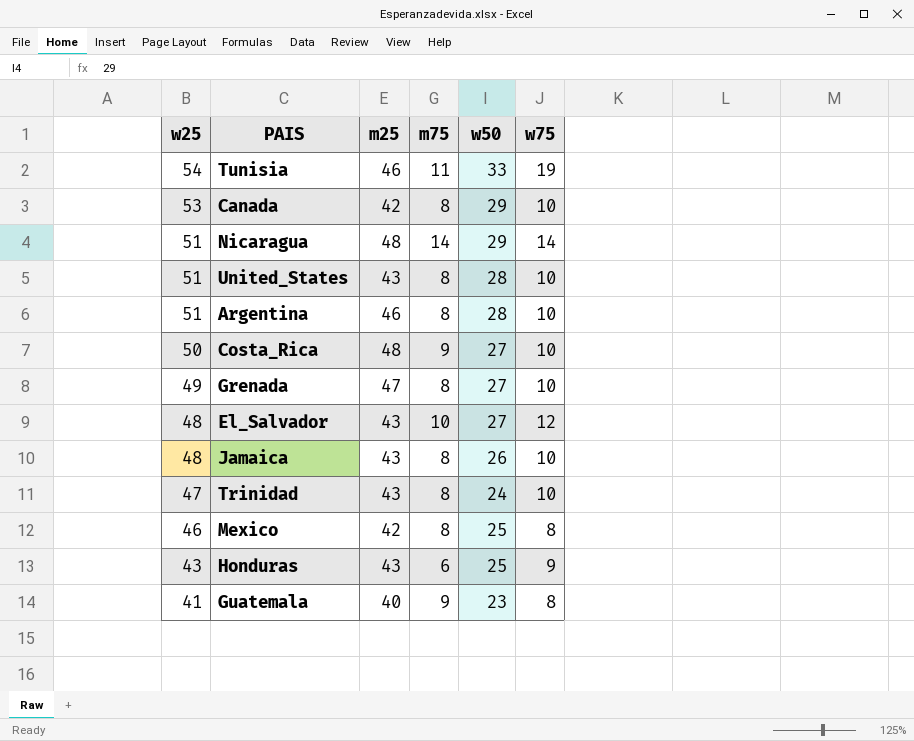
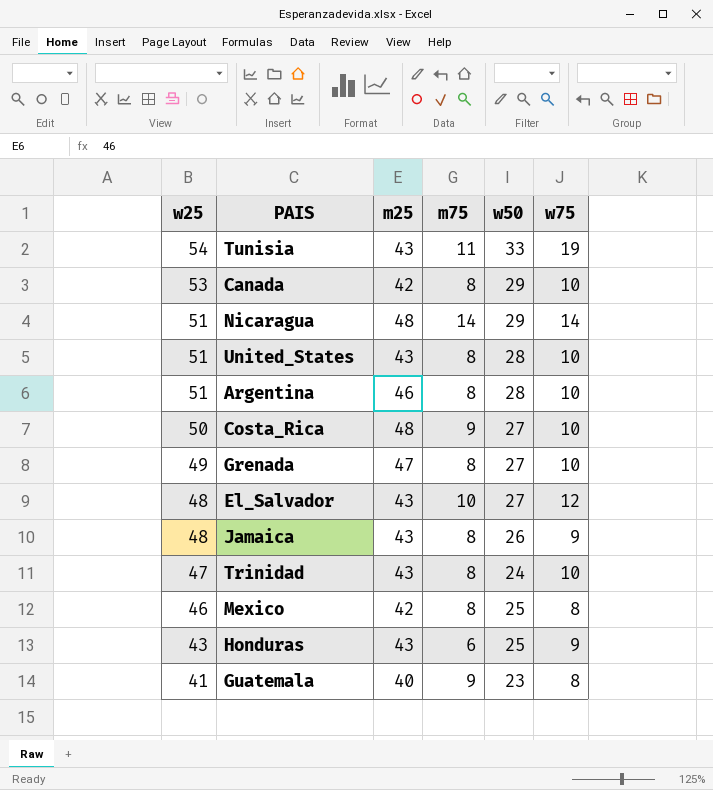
Tunisia | m25: 46 -> 43
Jamaica | w75: 10 -> 9

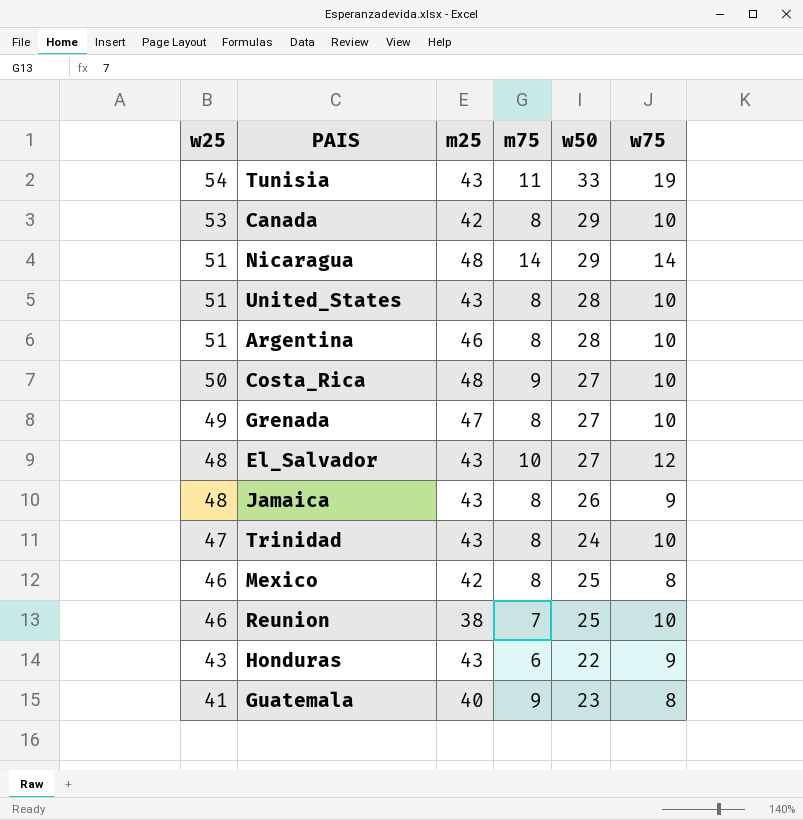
row Reunion: none -> 46 | 38 | 7 | 25 | 10
Honduras | w50: 25 -> 22

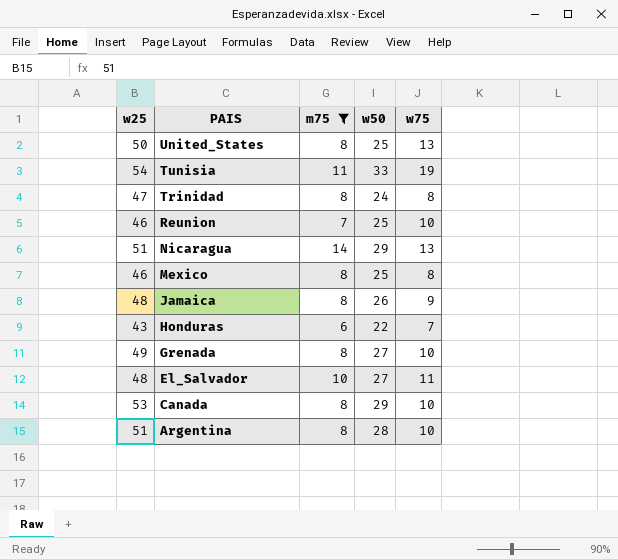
filter: none -> m75 != 9
row order: w25 descending -> PAIS descending
column m25 | position: 3 -> none
United_States | w25: 51 -> 50
United_States | w50: 28 -> 25
United_States | w75: 10 -> 13
Trinidad | w75: 10 -> 8
Nicaragua | w75: 14 -> 13
Honduras | w75: 9 -> 7
El_Salvador | w75: 12 -> 11

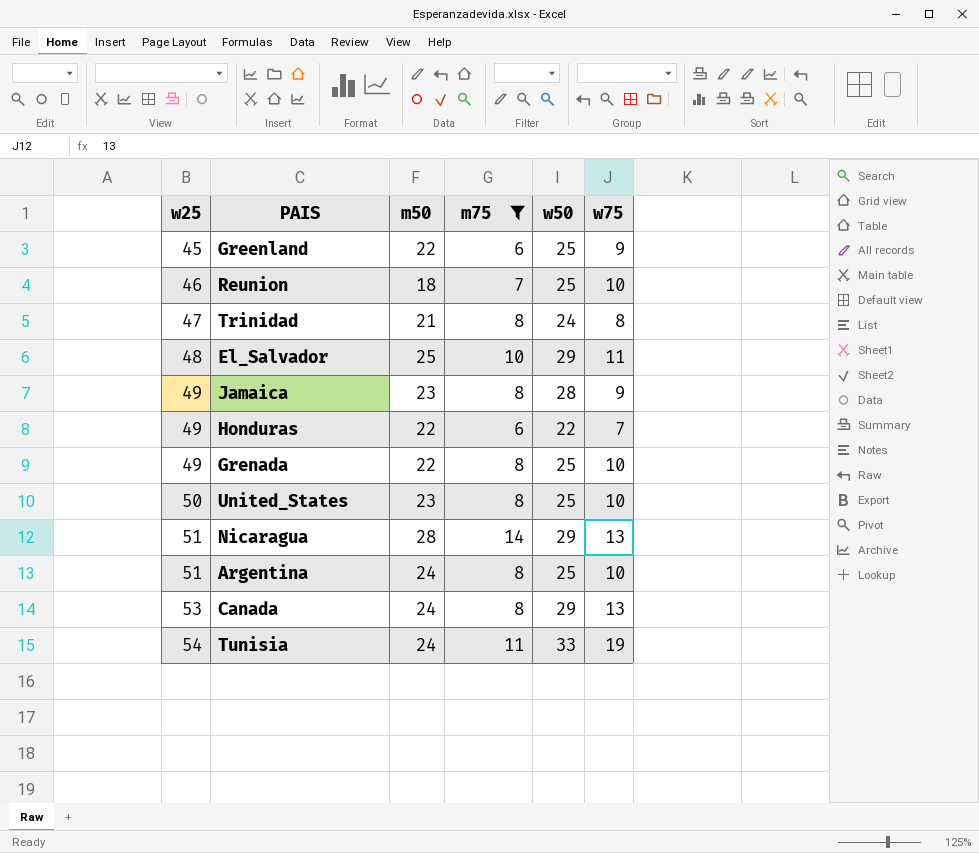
row order: PAIS descending -> w25 ascending
column m50 | position: none -> 3
row Mexico: 46 | 8 | 25 | 8 -> none
row Greenland: none -> 45 | 22 | 6 | 25 | 9
El_Salvador | w50: 27 -> 29
Jamaica | w25: 48 -> 49
Jamaica | w50: 26 -> 28
Honduras | w25: 43 -> 49
Grenada | w50: 27 -> 25
United_States | w75: 13 -> 10
Argentina | w50: 28 -> 25
Canada | w75: 10 -> 13

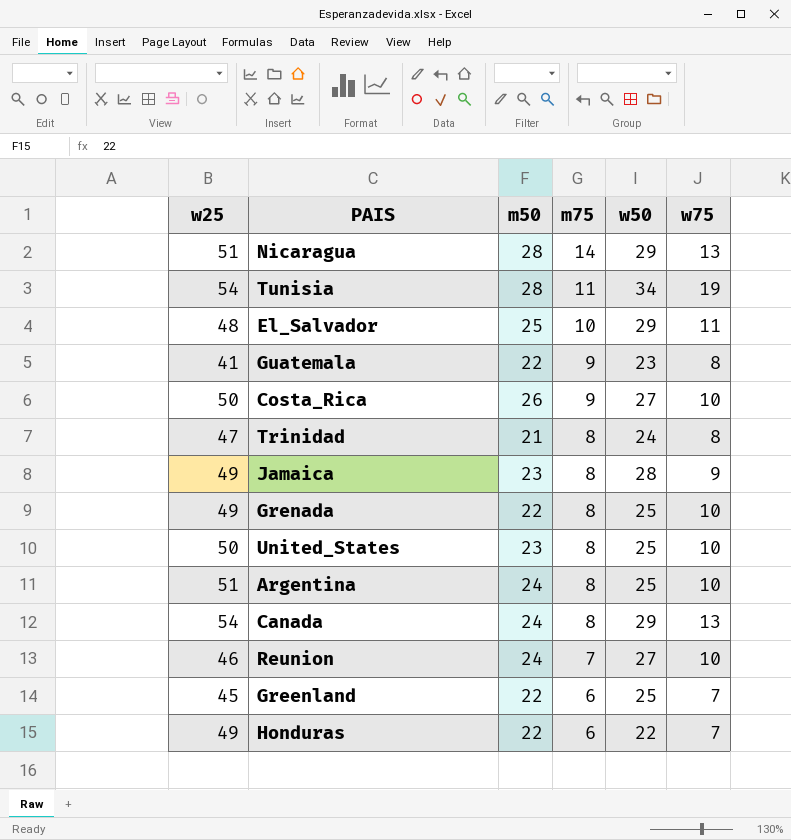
filter: m75 != 9 -> none
row order: w25 ascending -> m75 descending
Tunisia | m50: 24 -> 28
Tunisia | w50: 33 -> 34
Canada | w25: 53 -> 54
Reunion | m50: 18 -> 24
Reunion | w50: 25 -> 27
Greenland | w75: 9 -> 7

